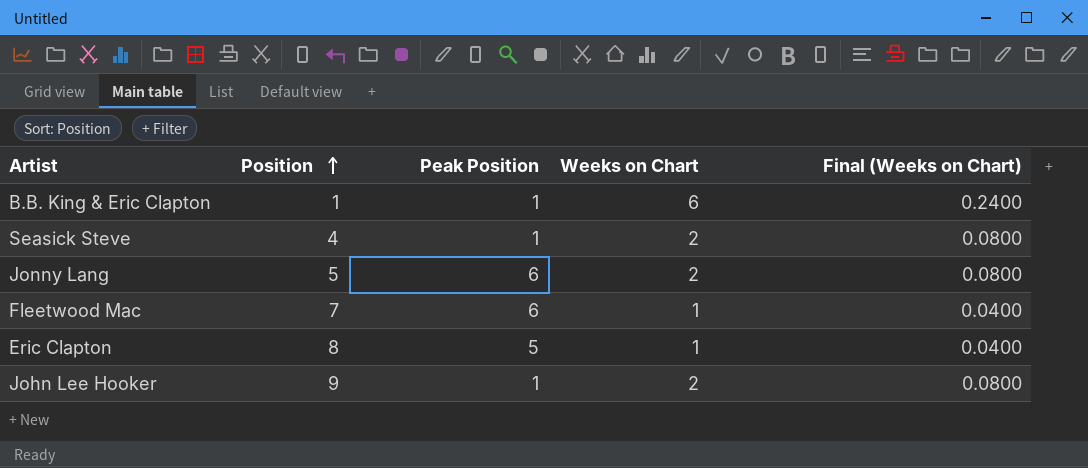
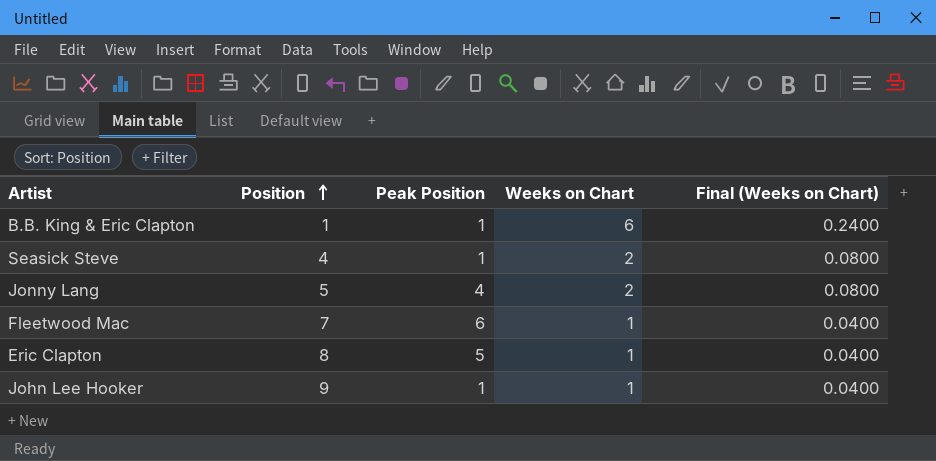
Jonny Lang | Peak Position: 6 -> 4
John Lee Hooker | Weeks on Chart: 2 -> 1
John Lee Hooker | Final (Weeks on Chart): 0.0800 -> 0.0400

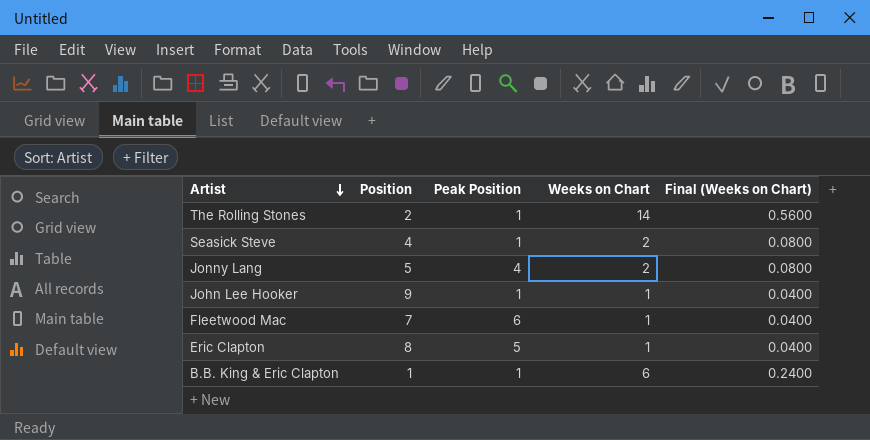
row order: Position ascending -> Artist descending
row The Rolling Stones: none -> 2 | 1 | 14 | 0.5600

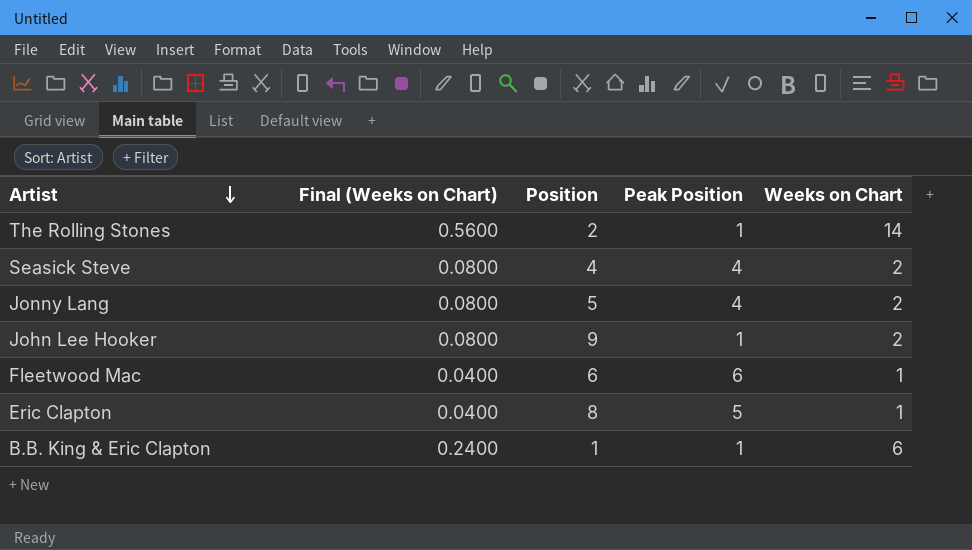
column Final (Weeks on Chart) | position: 5 -> 2
Seasick Steve | Peak Position: 1 -> 4
John Lee Hooker | Final (Weeks on Chart): 0.0400 -> 0.0800
John Lee Hooker | Weeks on Chart: 1 -> 2
Fleetwood Mac | Position: 7 -> 6

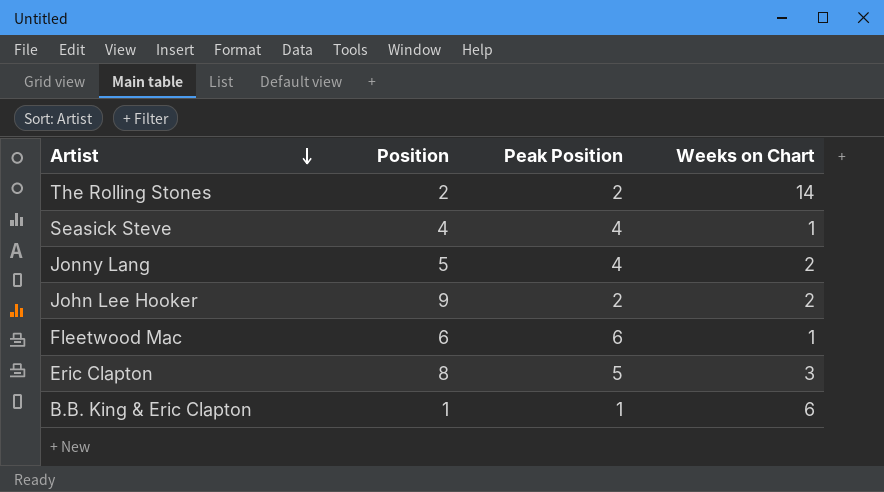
column Final (Weeks on Chart) | formula: [Weeks on Chart] * 0.04 -> none
The Rolling Stones | Peak Position: 1 -> 2
Seasick Steve | Weeks on Chart: 2 -> 1
John Lee Hooker | Peak Position: 1 -> 2
Eric Clapton | Weeks on Chart: 1 -> 3

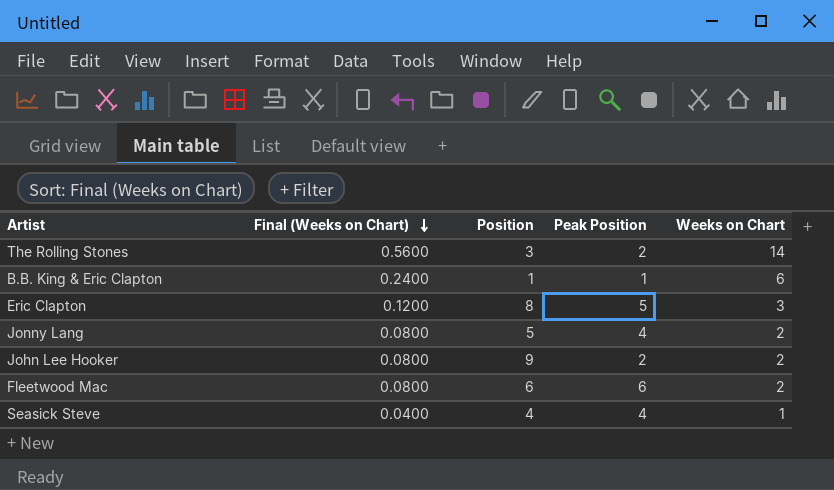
row order: Artist descending -> Final (Weeks on Chart) descending
column Final (Weeks on Chart) | formula: none -> [Weeks on Chart] * 0.04
The Rolling Stones | Position: 2 -> 3
Fleetwood Mac | Weeks on Chart: 1 -> 2

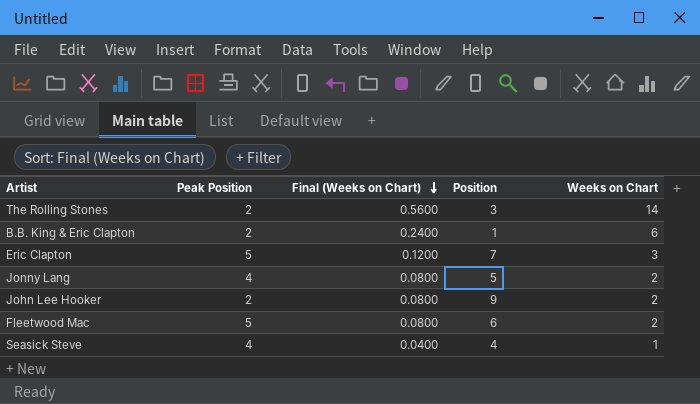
column Peak Position | position: 4 -> 2
B.B. King & Eric Clapton | Peak Position: 1 -> 2
Eric Clapton | Position: 8 -> 7
Fleetwood Mac | Peak Position: 6 -> 5

